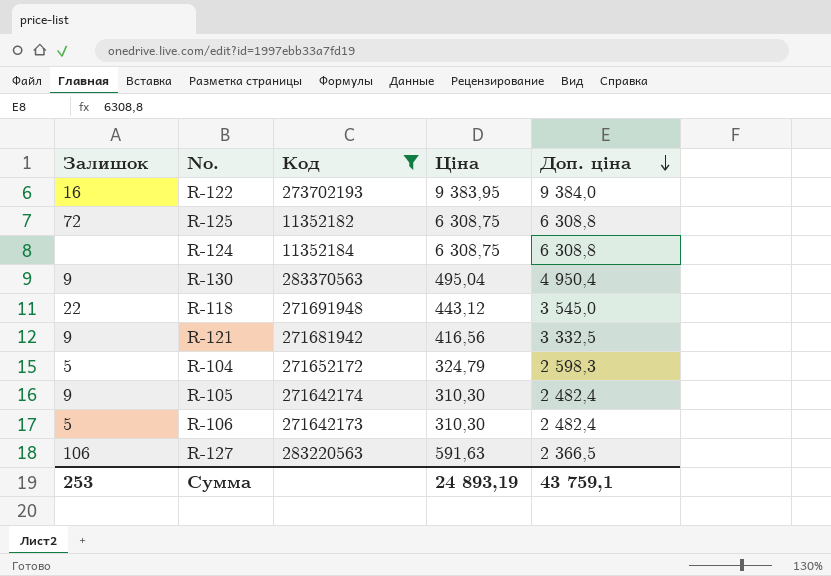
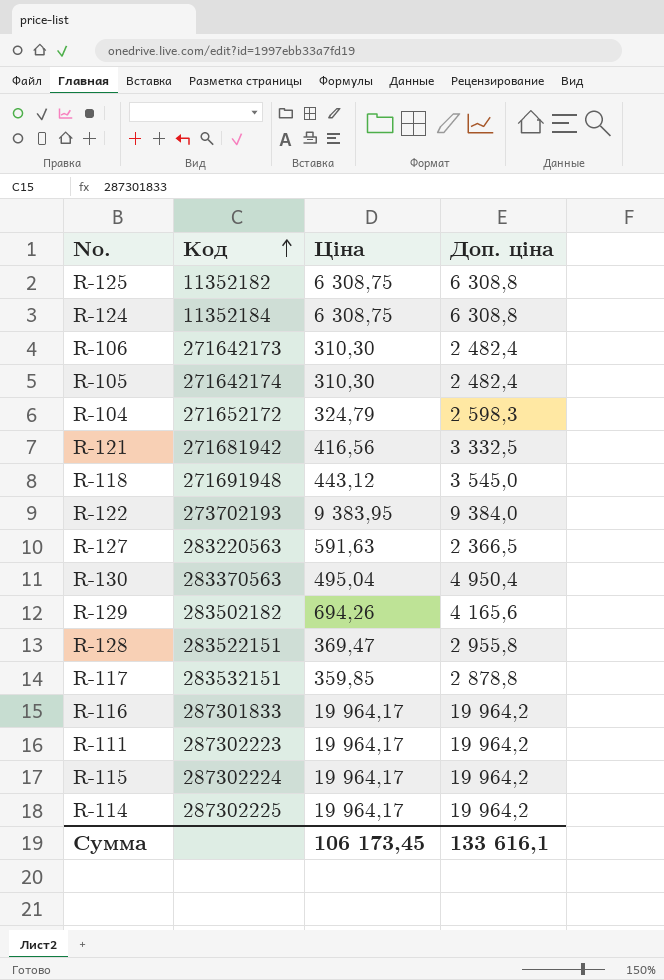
filter: Код <= 283370563 -> none
row order: Доп. ціна descending -> Код ascending
column Залишок | position: 1 -> none
Сумма | Ціна: 24 893,19 -> 106 173,45
Сумма | Доп. ціна: 43 759,1 -> 133 616,1

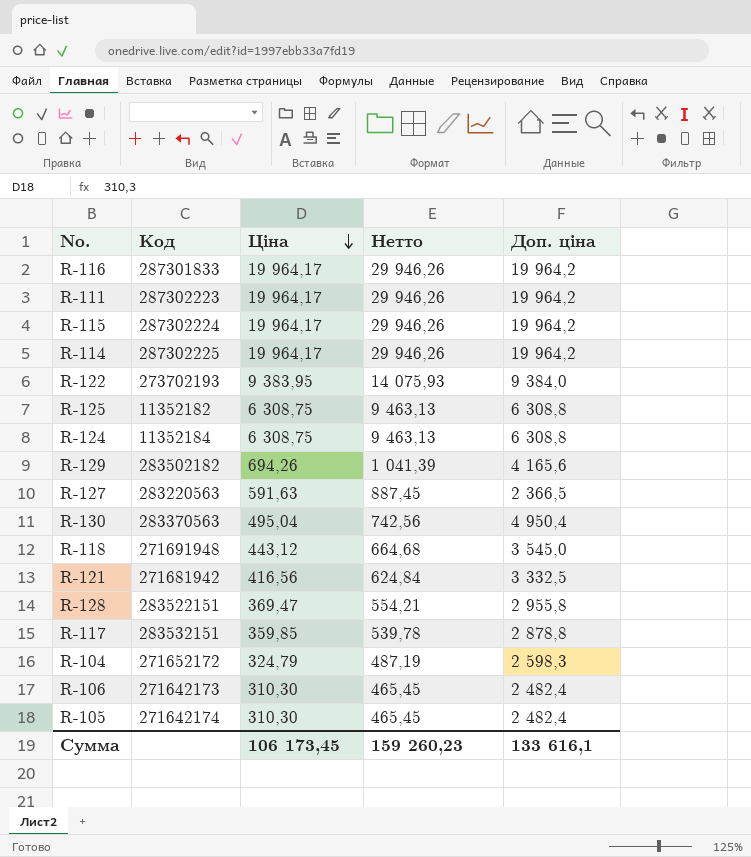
row order: Код ascending -> Ціна descending
column Нетто | formula: none -> [Ціна] * 1,5

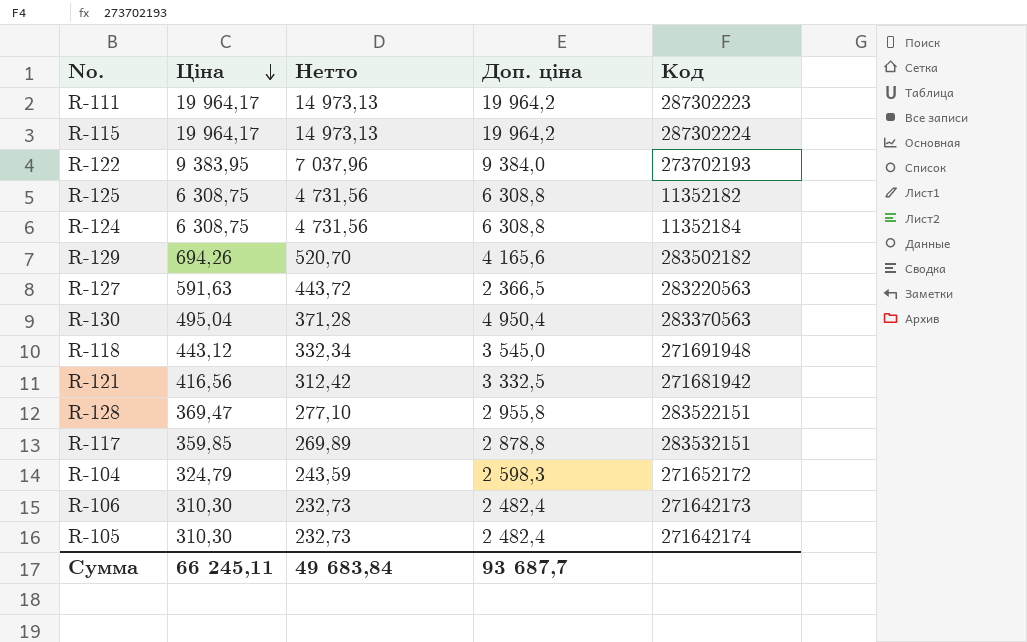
column Нетто | formula: [Ціна] * 1,5 -> [Ціна] * 0,75
column Код | position: 2 -> 5
row R-116: 287301833 | 19 964,17 | 29 946,26 | 19 964,2 -> none
row R-114: 287302225 | 19 964,17 | 29 946,26 | 19 964,2 -> none
Сумма | Ціна: 106 173,45 -> 66 245,11
Сумма | Нетто: 159 260,23 -> 49 683,84
Сумма | Доп. ціна: 133 616,1 -> 93 687,7

